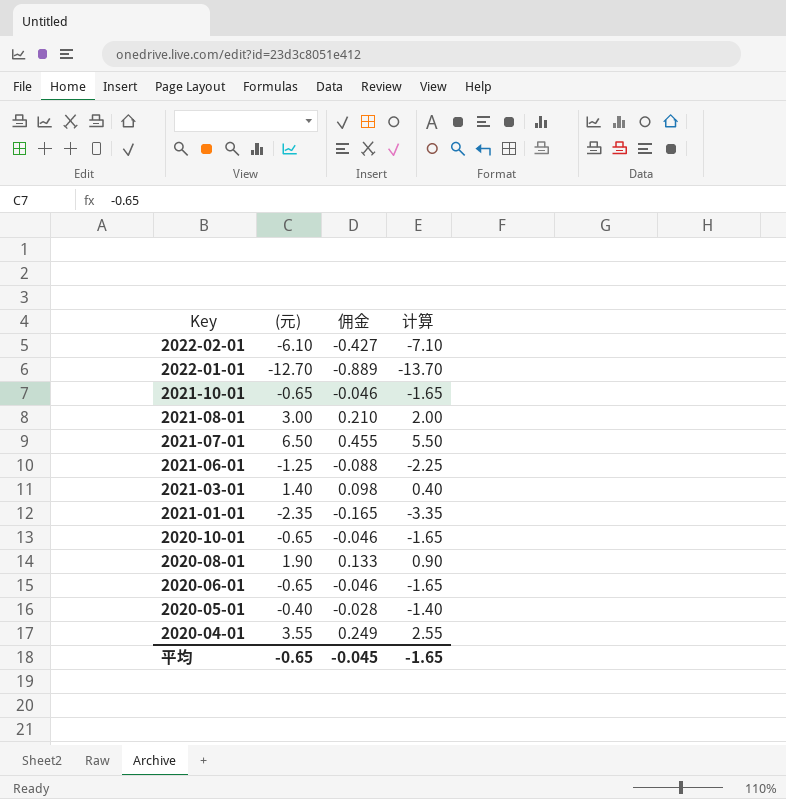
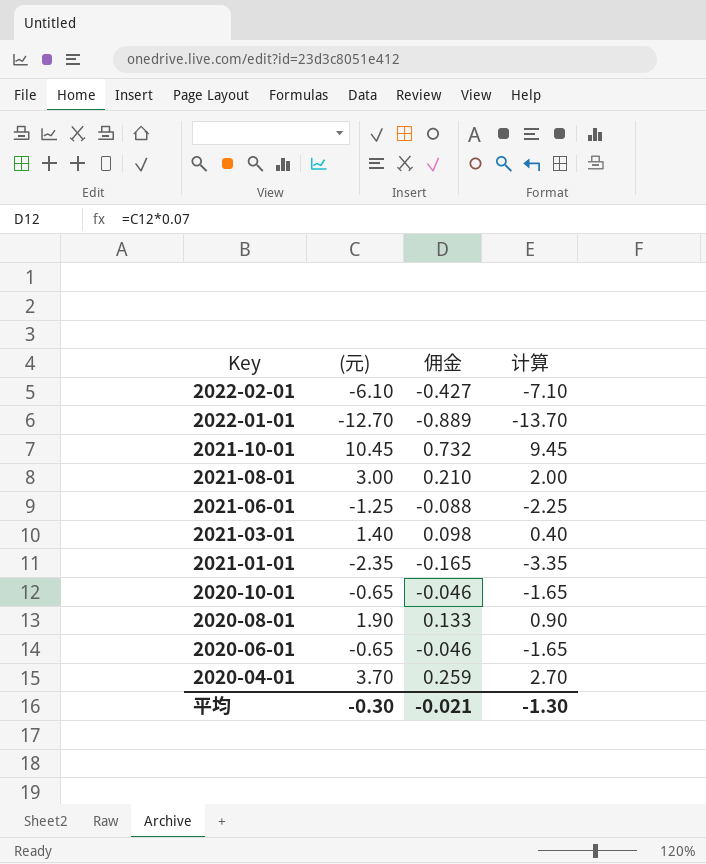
row 2021-07-01: 6.50 | 0.455 | 5.50 -> none
row 2020-05-01: -0.40 | -0.028 | -1.40 -> none
2021-10-01 | (元): -0.65 -> 10.45
2021-10-01 | 佣金: -0.046 -> 0.732
2021-10-01 | 计算: -1.65 -> 9.45
2020-04-01 | (元): 3.55 -> 3.70
2020-04-01 | 佣金: 0.249 -> 0.259
2020-04-01 | 计算: 2.55 -> 2.70
平均 | (元): -0.65 -> -0.30
平均 | 佣金: -0.045 -> -0.021
平均 | 计算: -1.65 -> -1.30

